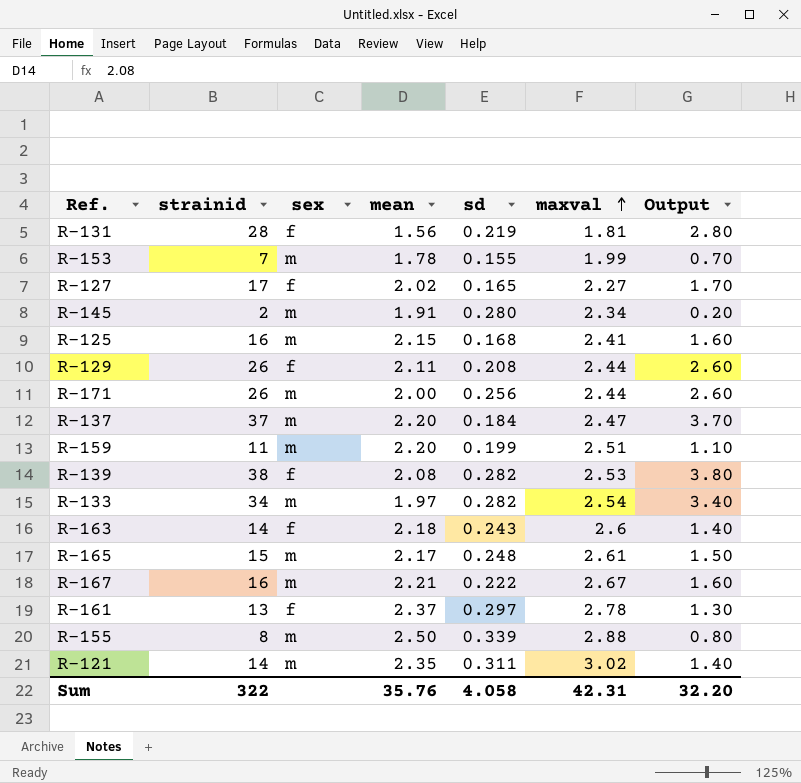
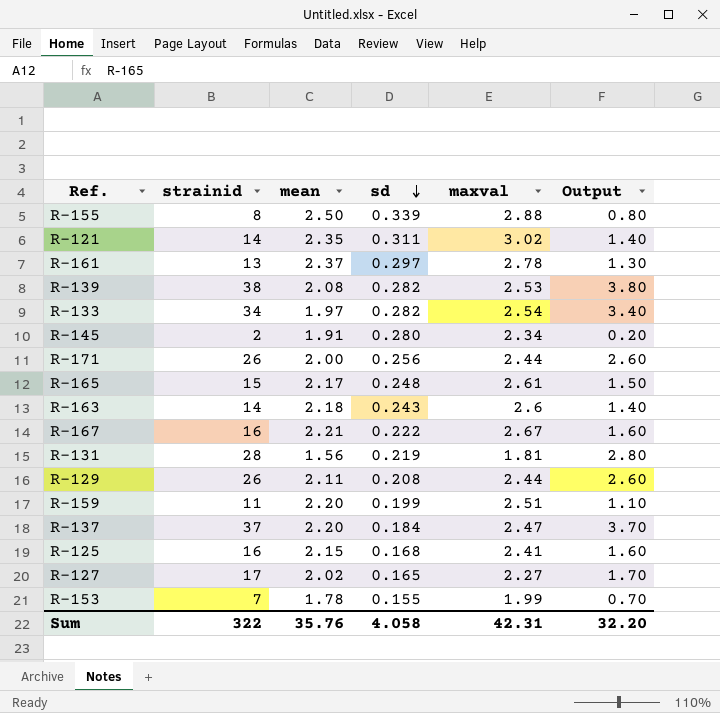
row order: maxval ascending -> sd descending
column sex | position: 3 -> none

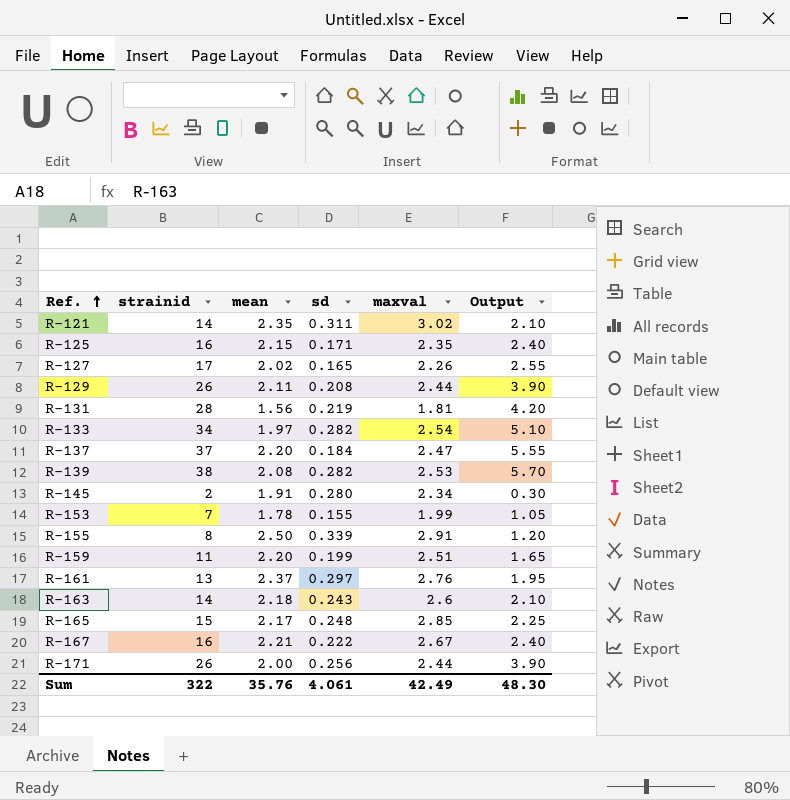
row order: sd descending -> Ref. ascending
column Output | formula: [strainid] * 0.1 -> [strainid] * 0.15
R-125 | sd: 0.168 -> 0.171
R-125 | maxval: 2.41 -> 2.35
R-127 | maxval: 2.27 -> 2.26
R-155 | maxval: 2.88 -> 2.91
R-161 | maxval: 2.78 -> 2.76
R-165 | maxval: 2.61 -> 2.85
Sum | sd: 4.058 -> 4.061
Sum | maxval: 42.31 -> 42.49
Sum | Output: 32.20 -> 48.30

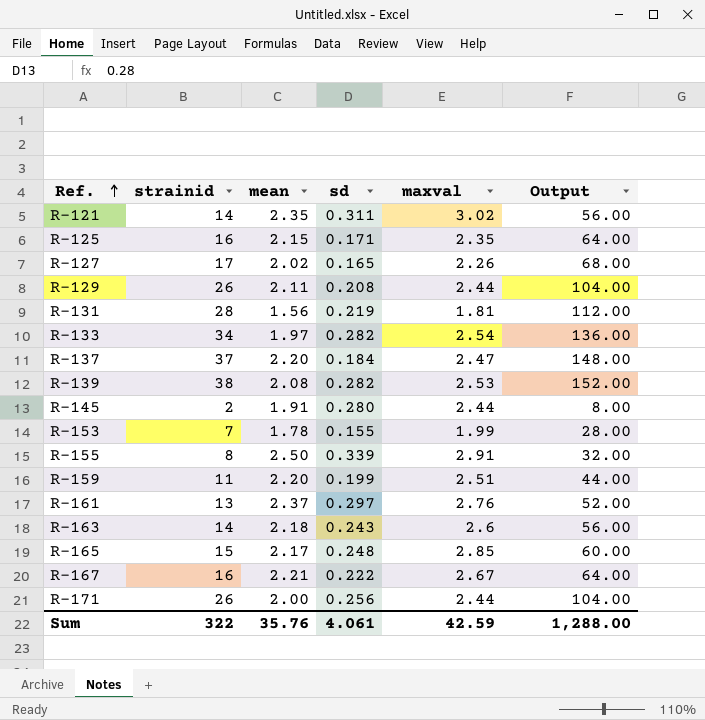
column Output | formula: [strainid] * 0.15 -> [strainid] * 4
R-145 | maxval: 2.34 -> 2.44
Sum | maxval: 42.49 -> 42.59
Sum | Output: 48.30 -> 1,288.00

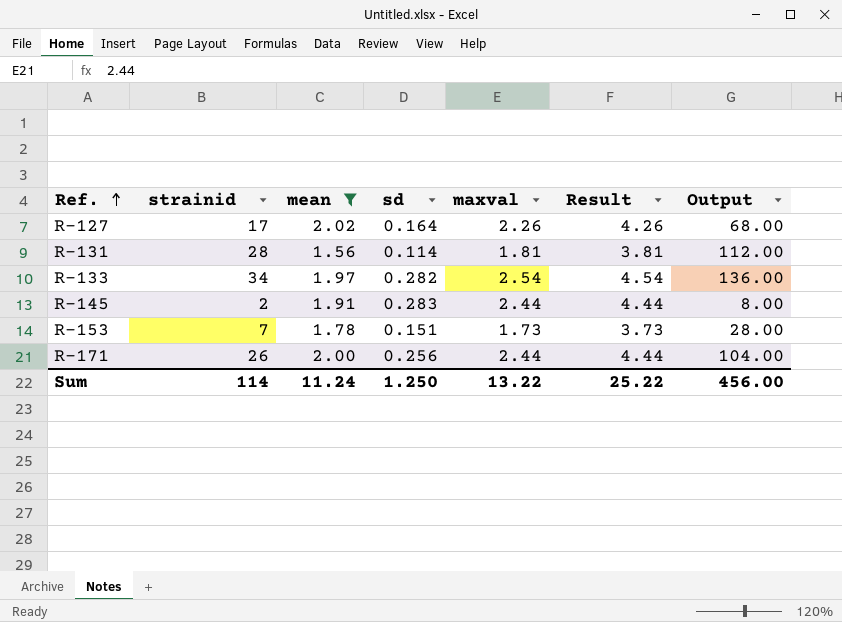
filter: none -> mean <= 2.02
column Result | formula: none -> [maxval] + 2
R-127 | sd: 0.165 -> 0.164
R-131 | sd: 0.219 -> 0.114
R-145 | sd: 0.280 -> 0.283
R-153 | sd: 0.155 -> 0.151
R-153 | maxval: 1.99 -> 1.73
Sum | strainid: 322 -> 114
Sum | mean: 35.76 -> 11.24
Sum | sd: 4.061 -> 1.250
Sum | maxval: 42.59 -> 13.22
Sum | Output: 1,288.00 -> 456.00

